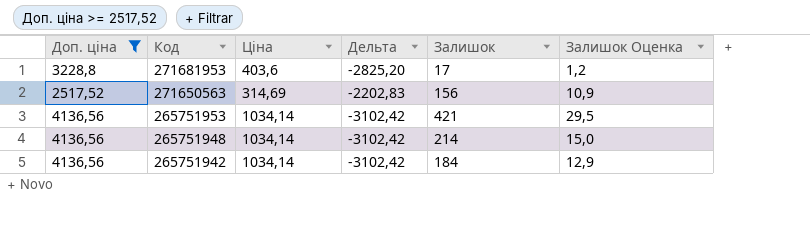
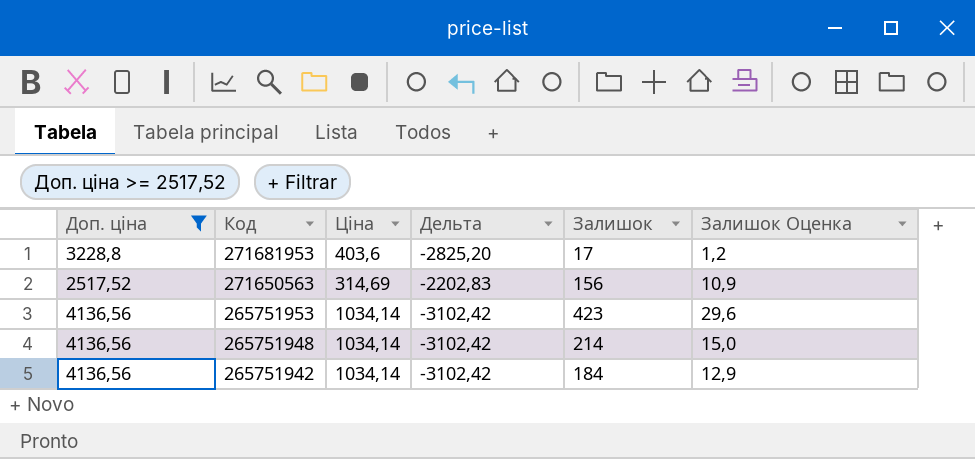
265751953 | Залишок: 421 -> 423
265751953 | Залишок Оценка: 29,5 -> 29,6

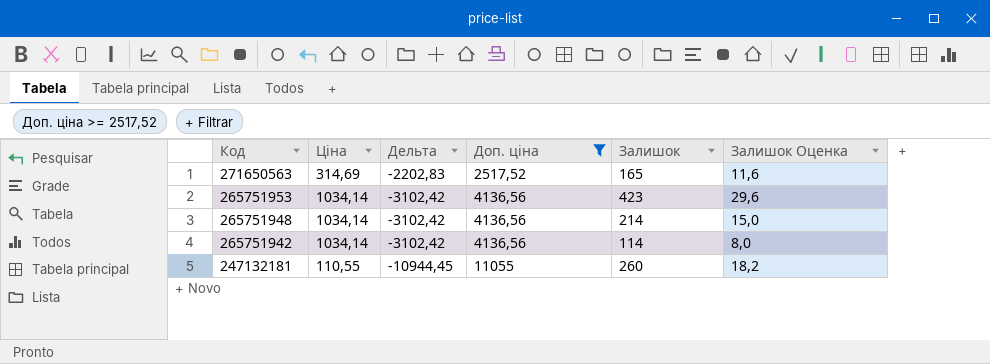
column Доп. ціна | position: 1 -> 4
row 271681953: 3228,8 | 403,6 | -2825,20 | 17 | 1,2 -> none
271650563 | Залишок: 156 -> 165
271650563 | Залишок Оценка: 10,9 -> 11,6
265751942 | Залишок: 184 -> 114
265751942 | Залишок Оценка: 12,9 -> 8,0
row 247132181: none -> 110,55 | -10944,45 | 11055 | 260 | 18,2

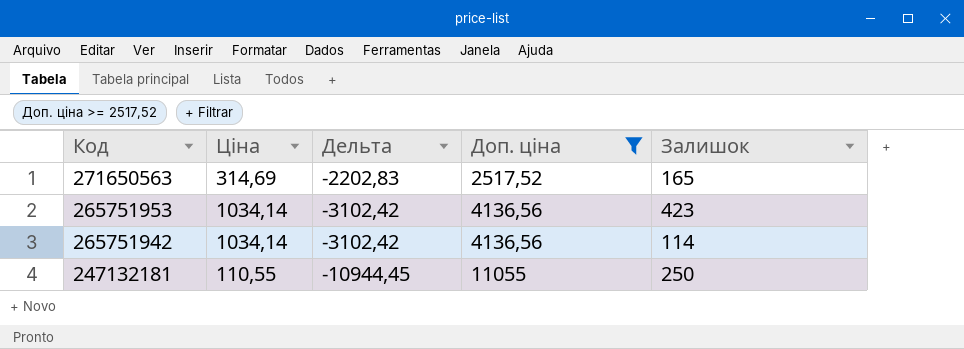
column Залишок Оценка | formula: [Залишок] * 0,07 -> none
row 265751948: 1034,14 | -3102,42 | 4136,56 | 214 | 15,0 -> none
247132181 | Залишок: 260 -> 250

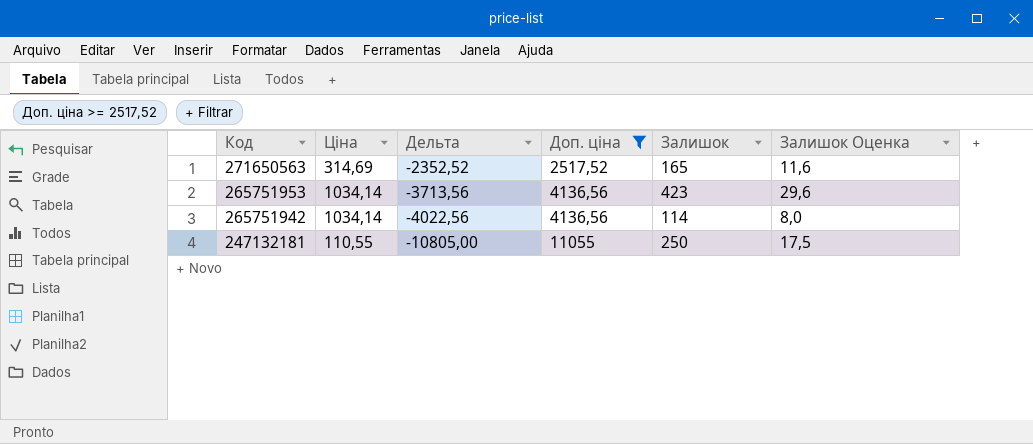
column Дельта | formula: [Ціна] - [Доп. ціна] -> [Залишок] - [Доп. ціна]
column Залишок Оценка | formula: none -> [Залишок] * 0,07

